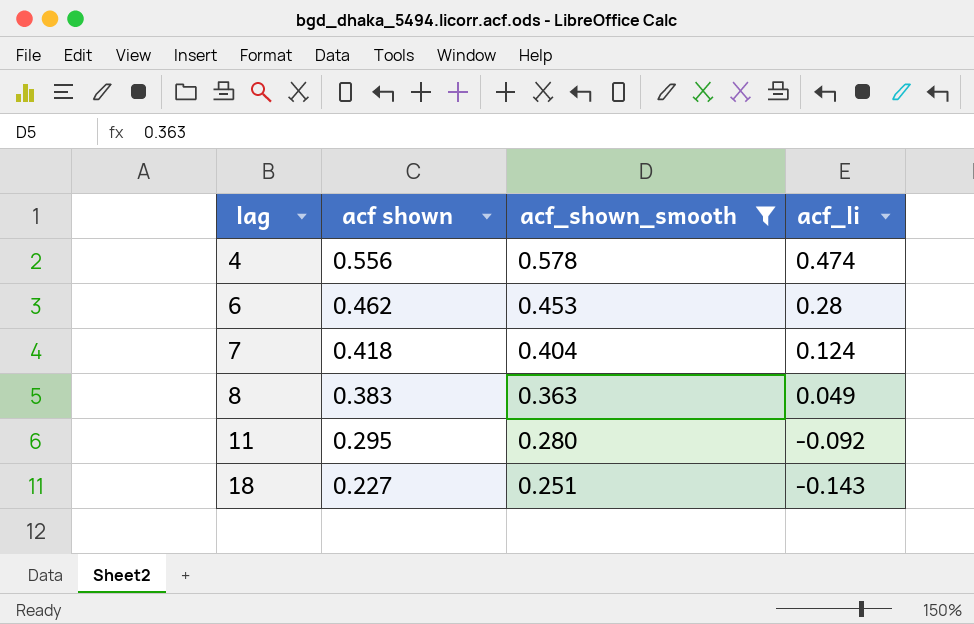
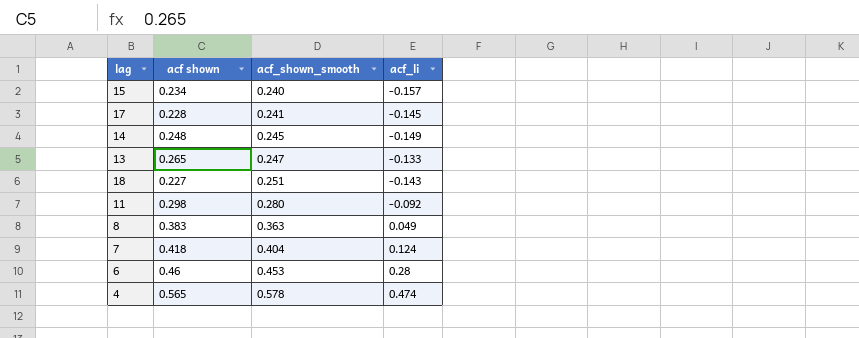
filter: acf_shown_smooth >= 0.251 -> none
row order: lag ascending -> acf_shown_smooth ascending
11 | acf shown: 0.295 -> 0.298
6 | acf shown: 0.462 -> 0.46
4 | acf shown: 0.556 -> 0.565

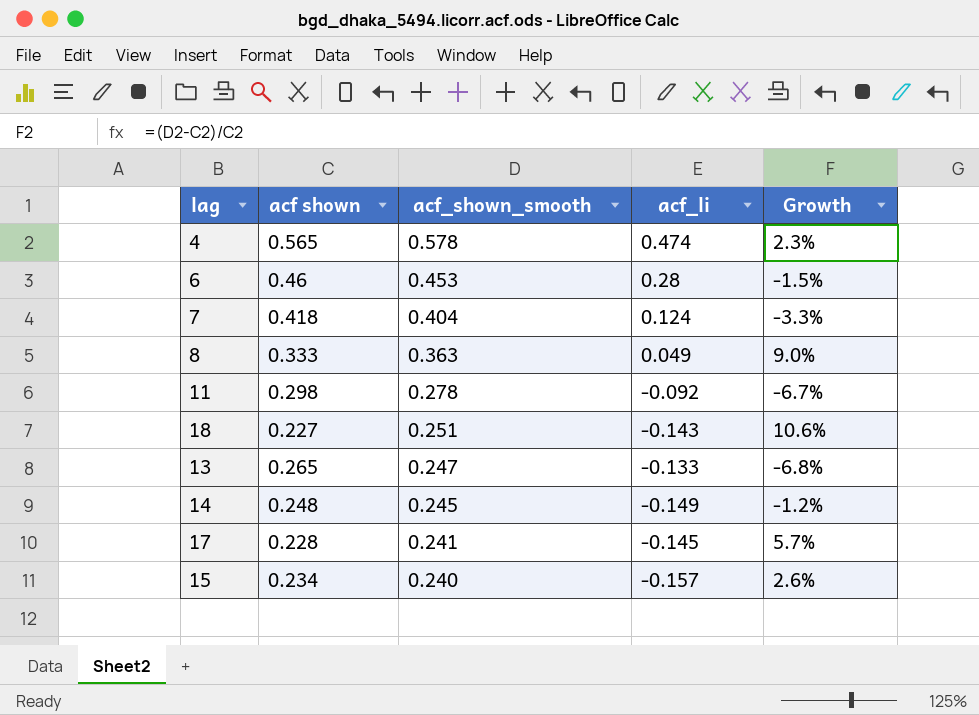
row order: acf_shown_smooth ascending -> acf_shown_smooth descending
column Growth | formula: none -> ([acf_shown_smooth] - [acf shown]) / [acf shown]
8 | acf shown: 0.383 -> 0.333
11 | acf_shown_smooth: 0.280 -> 0.278

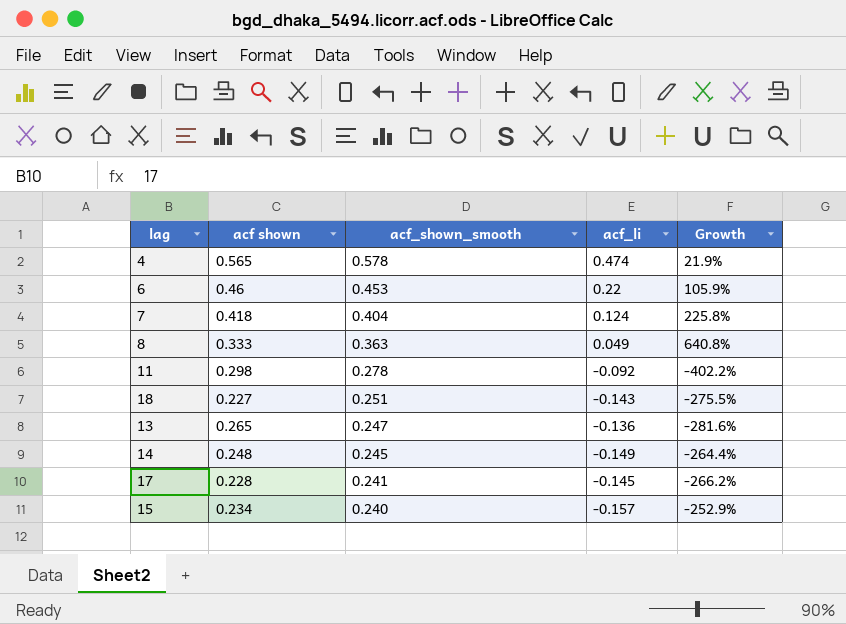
column Growth | formula: ([acf_shown_smooth] - [acf shown]) / [acf shown] -> ([acf_shown_smooth] - [acf_li]) / [acf_li]
6 | acf_li: 0.28 -> 0.22
13 | acf_li: -0.133 -> -0.136

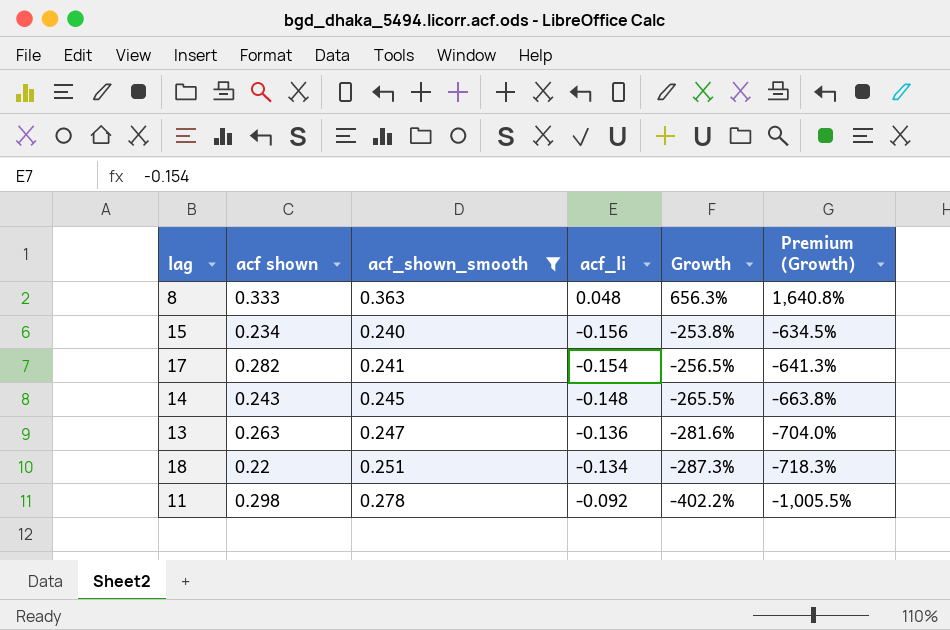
filter: none -> acf_shown_smooth <= 0.363
row order: acf_shown_smooth descending -> Growth descending
column Premium (Growth) | formula: none -> [Growth] * 2.5
8 | acf_li: 0.049 -> 0.048
8 | Growth: 640.8% -> 656.3%
15 | acf_li: -0.157 -> -0.156
15 | Growth: -252.9% -> -253.8%
17 | acf shown: 0.228 -> 0.282
17 | acf_li: -0.145 -> -0.154
17 | Growth: -266.2% -> -256.5%
14 | acf shown: 0.248 -> 0.243
14 | acf_li: -0.149 -> -0.148
14 | Growth: -264.4% -> -265.5%
13 | acf shown: 0.265 -> 0.263
18 | acf shown: 0.227 -> 0.22
18 | acf_li: -0.143 -> -0.134
18 | Growth: -275.5% -> -287.3%

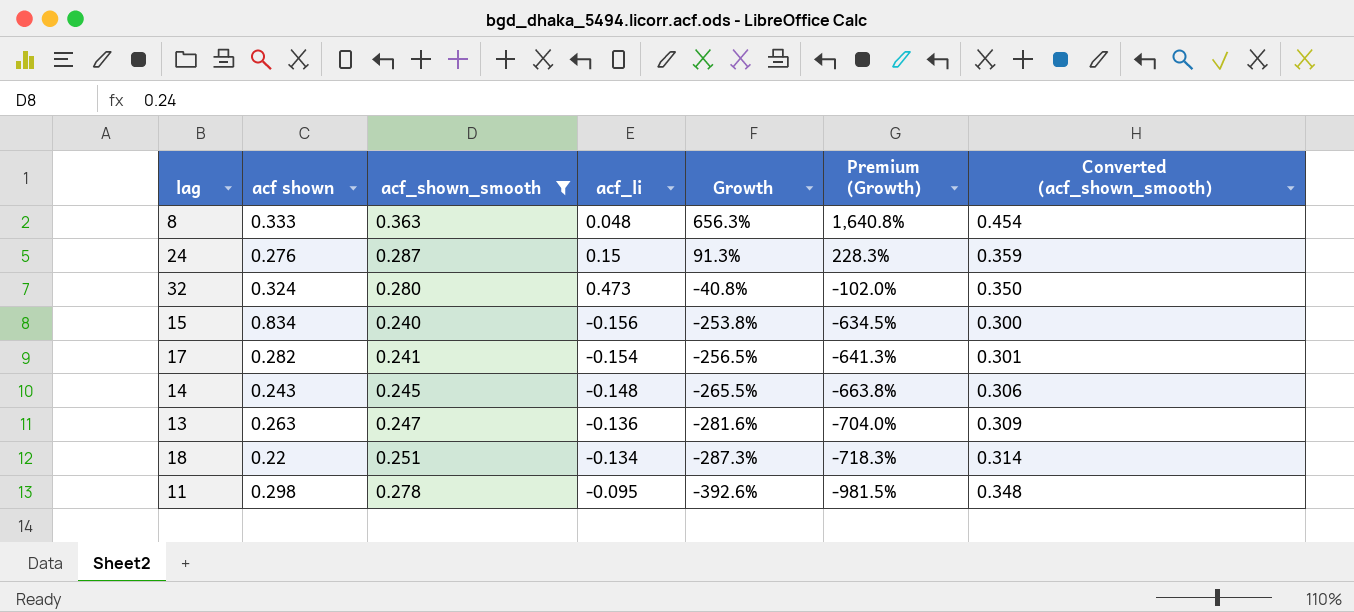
column Converted (acf_shown_smooth) | formula: none -> [acf_shown_smooth] * 1.25
row 24: none -> 0.276 | 0.287 | 0.15 | 91.3% | 228.3% | 0.359
row 32: none -> 0.324 | 0.280 | 0.473 | -40.8% | -102.0% | 0.350
15 | acf shown: 0.234 -> 0.834
11 | acf_li: -0.092 -> -0.095
11 | Growth: -402.2% -> -392.6%
11 | Premium (Growth): -1,005.5% -> -981.5%

